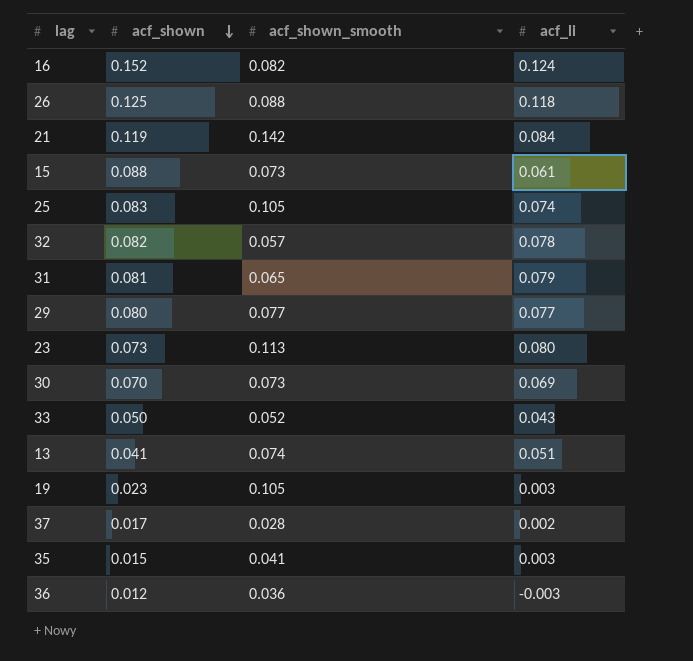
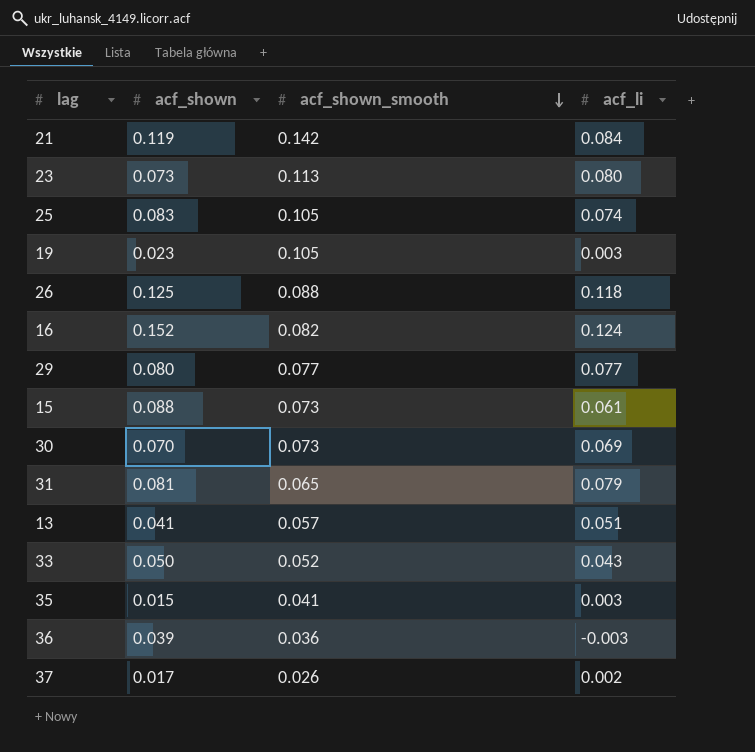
row order: acf_shown descending -> acf_shown_smooth descending
row 32: 0.082 | 0.057 | 0.078 -> none
13 | acf_shown_smooth: 0.074 -> 0.057
36 | acf_shown: 0.012 -> 0.039
37 | acf_shown_smooth: 0.028 -> 0.026

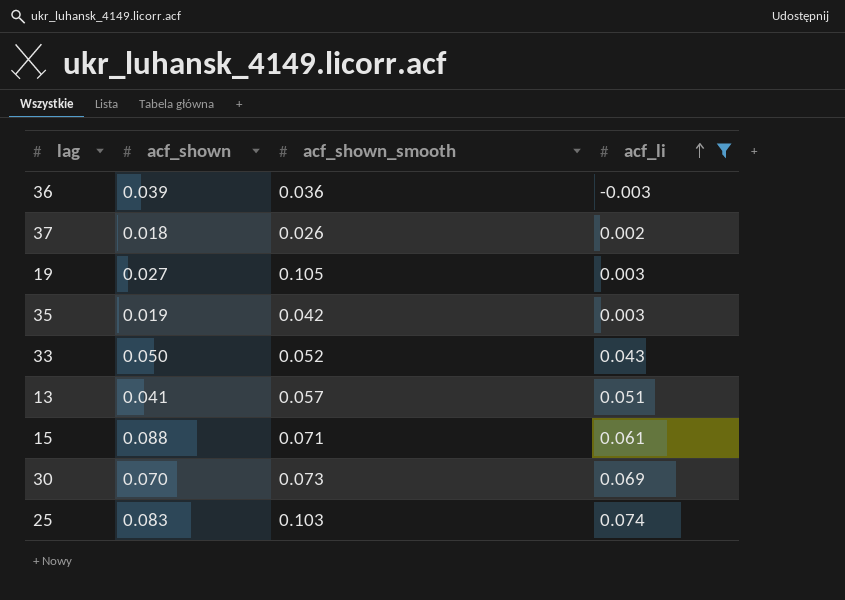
filter: none -> acf_li <= 0.074
row order: acf_shown_smooth descending -> acf_li ascending
37 | acf_shown: 0.017 -> 0.018
19 | acf_shown: 0.023 -> 0.027
35 | acf_shown: 0.015 -> 0.019
35 | acf_shown_smooth: 0.041 -> 0.042
15 | acf_shown_smooth: 0.073 -> 0.071
25 | acf_shown_smooth: 0.105 -> 0.103

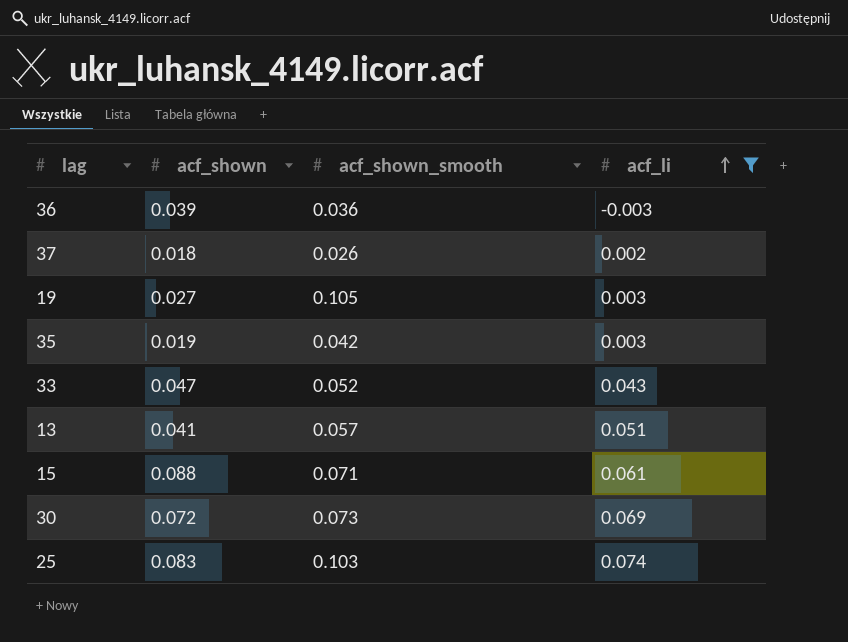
33 | acf_shown: 0.050 -> 0.047
30 | acf_shown: 0.070 -> 0.072

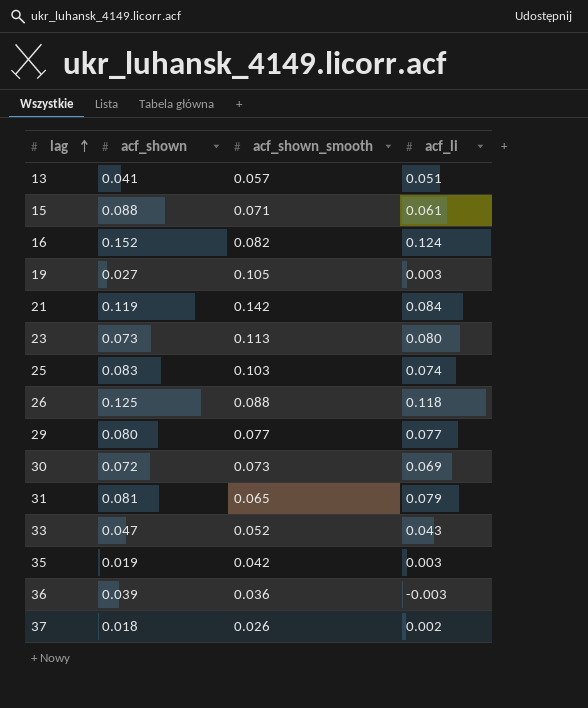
filter: acf_li <= 0.074 -> none
row order: acf_li ascending -> lag ascending

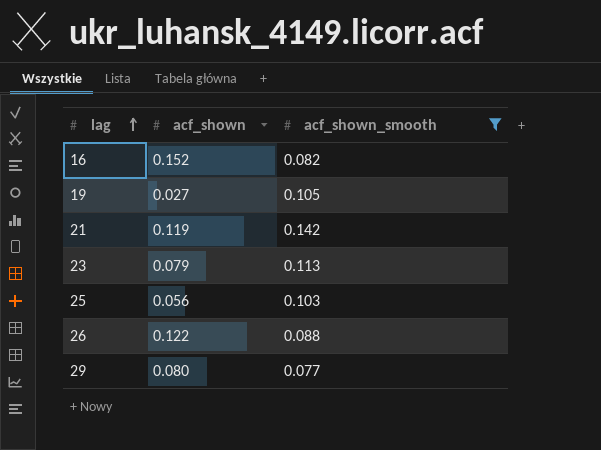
filter: none -> acf_shown_smooth >= 0.077
column acf_li | position: 4 -> none
23 | acf_shown: 0.073 -> 0.079
25 | acf_shown: 0.083 -> 0.056
26 | acf_shown: 0.125 -> 0.122

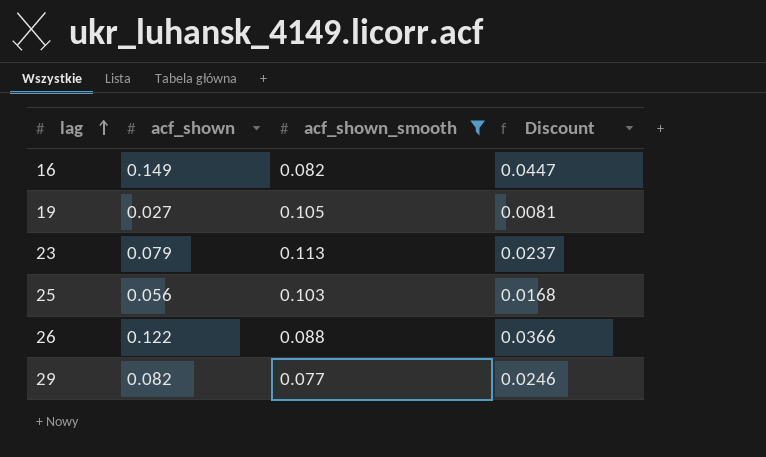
column Discount | formula: none -> [acf_shown] * 0.3
row 21: 0.119 | 0.142 -> none
16 | acf_shown: 0.152 -> 0.149
29 | acf_shown: 0.080 -> 0.082

